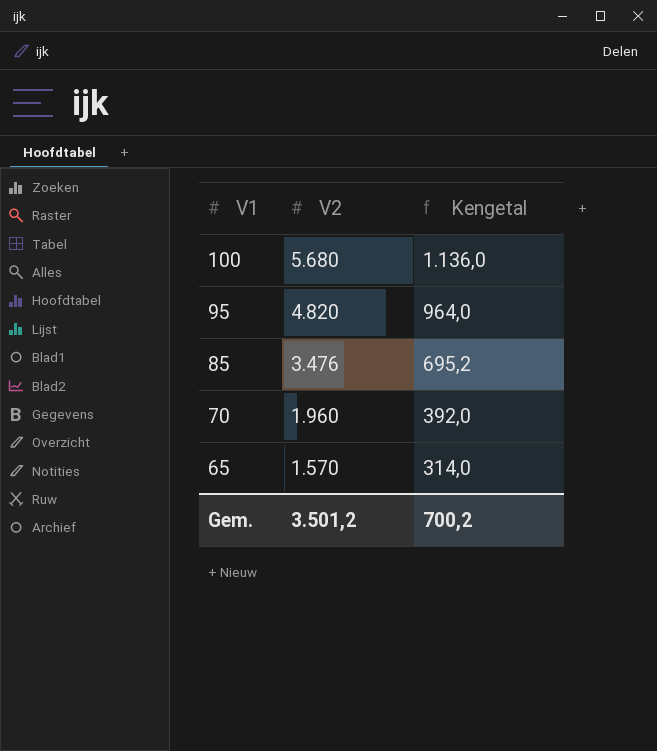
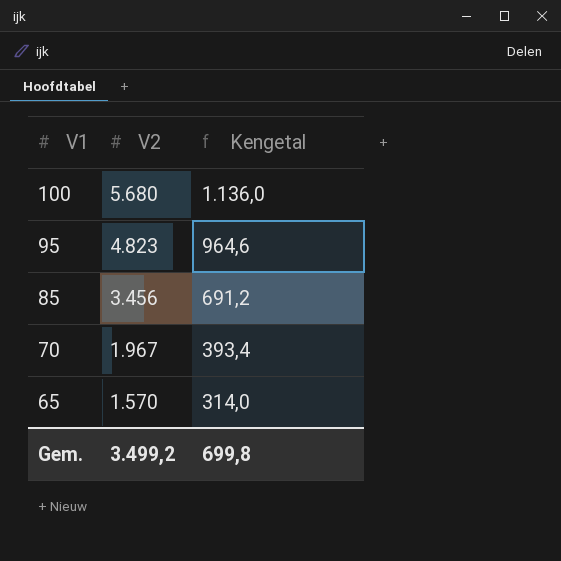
95 | V2: 4.820 -> 4.823
95 | Kengetal: 964,0 -> 964,6
85 | V2: 3.476 -> 3.456
85 | Kengetal: 695,2 -> 691,2
70 | V2: 1.960 -> 1.967
70 | Kengetal: 392,0 -> 393,4
Gem. | V2: 3.501,2 -> 3.499,2
Gem. | Kengetal: 700,2 -> 699,8

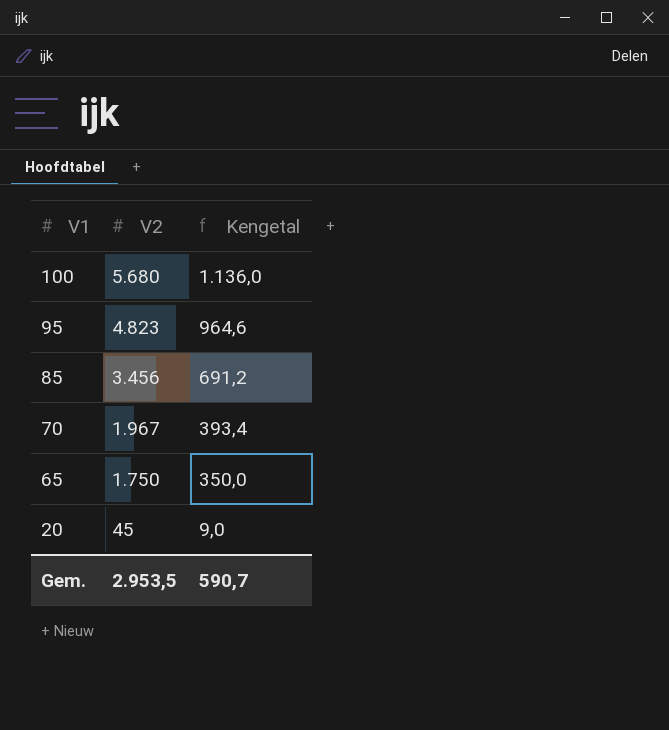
65 | V2: 1.570 -> 1.750
65 | Kengetal: 314,0 -> 350,0
row 20: none -> 45 | 9,0
Gem. | V2: 3.499,2 -> 2.953,5
Gem. | Kengetal: 699,8 -> 590,7

